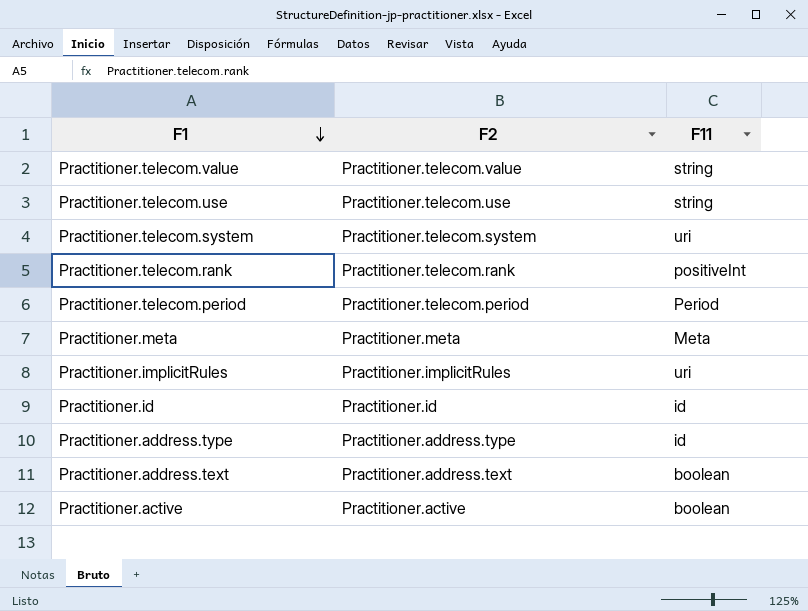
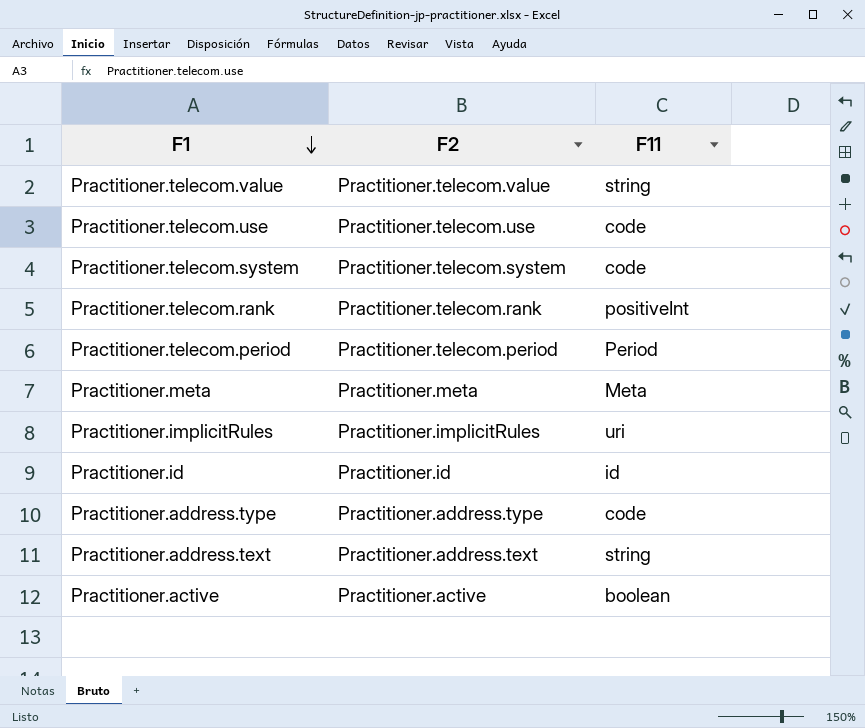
Practitioner.telecom.use | F11: string -> code
Practitioner.telecom.system | F11: uri -> code
Practitioner.address.type | F11: id -> code
Practitioner.address.text | F11: boolean -> string

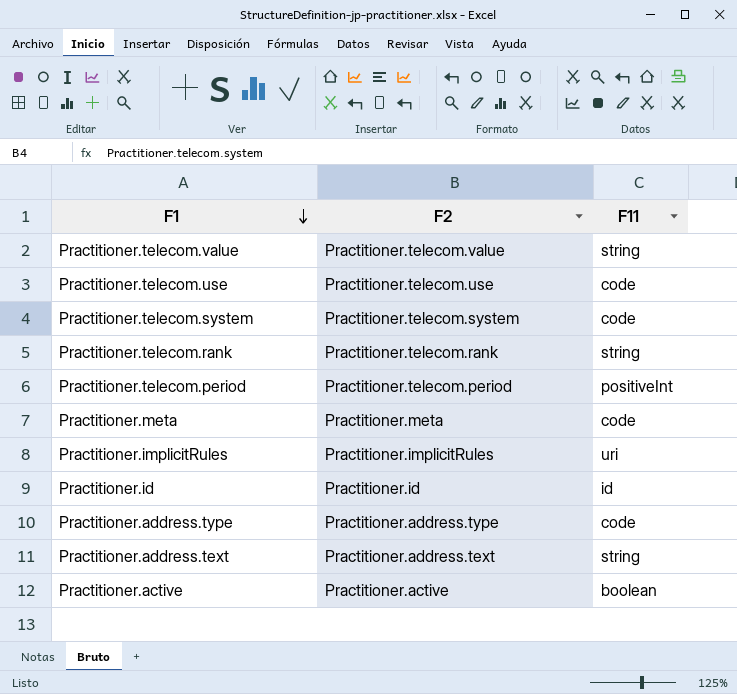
Practitioner.telecom.rank | F11: positiveInt -> string
Practitioner.telecom.period | F11: Period -> positiveInt
Practitioner.meta | F11: Meta -> code

